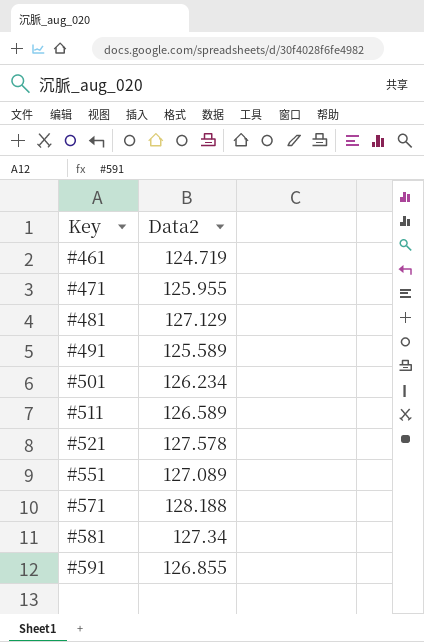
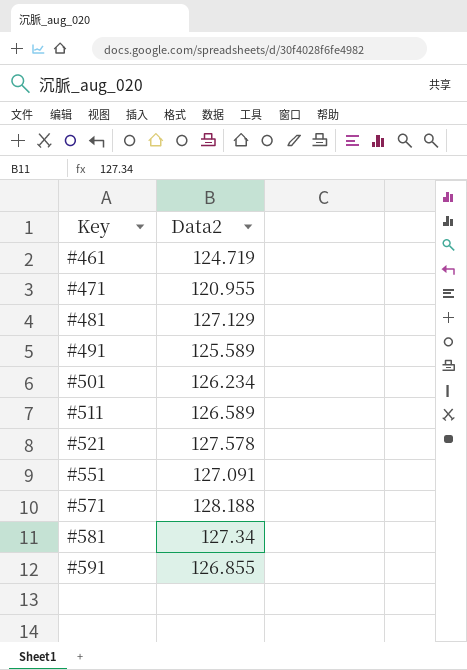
#471 | Data2: 125.955 -> 120.955
#551 | Data2: 127.089 -> 127.091

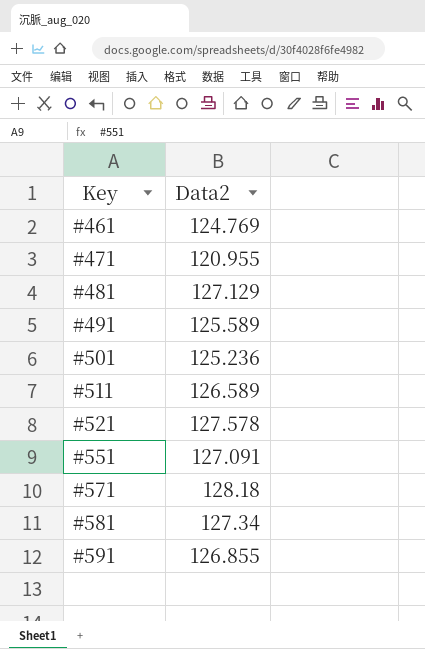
#461 | Data2: 124.719 -> 124.769
#501 | Data2: 126.234 -> 125.236
#571 | Data2: 128.188 -> 128.18

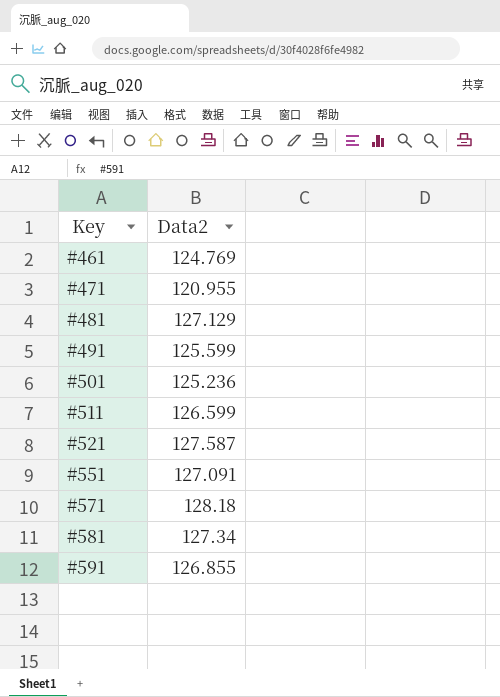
#491 | Data2: 125.589 -> 125.599
#511 | Data2: 126.589 -> 126.599
#521 | Data2: 127.578 -> 127.587

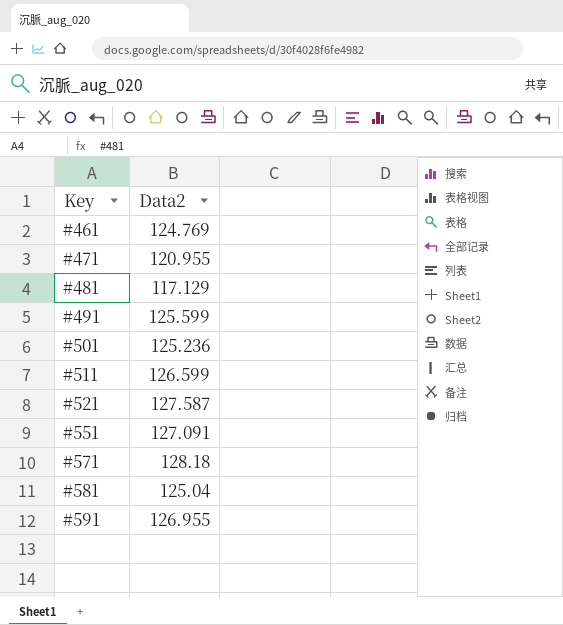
#481 | Data2: 127.129 -> 117.129
#581 | Data2: 127.34 -> 125.04
#591 | Data2: 126.855 -> 126.955

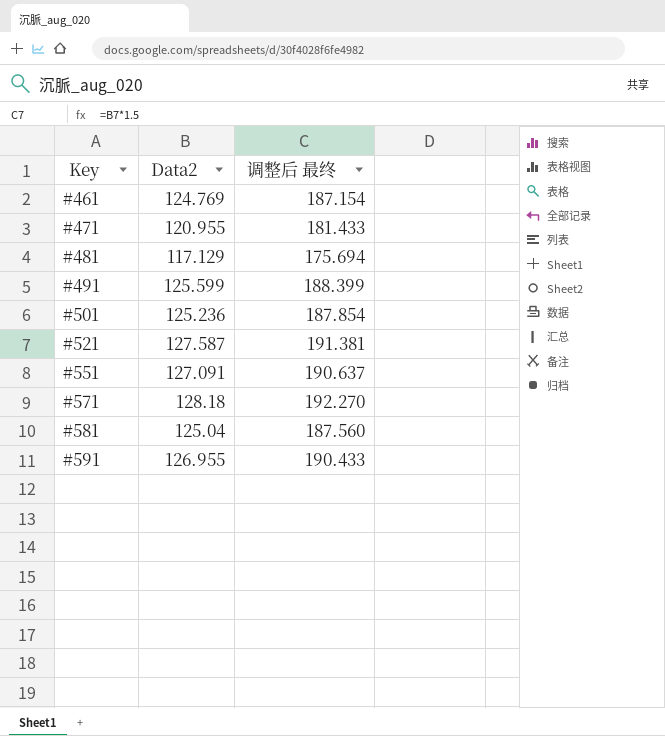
column 调整后 最终 | formula: none -> [Data2] * 1.5
row #511: 126.599 -> none

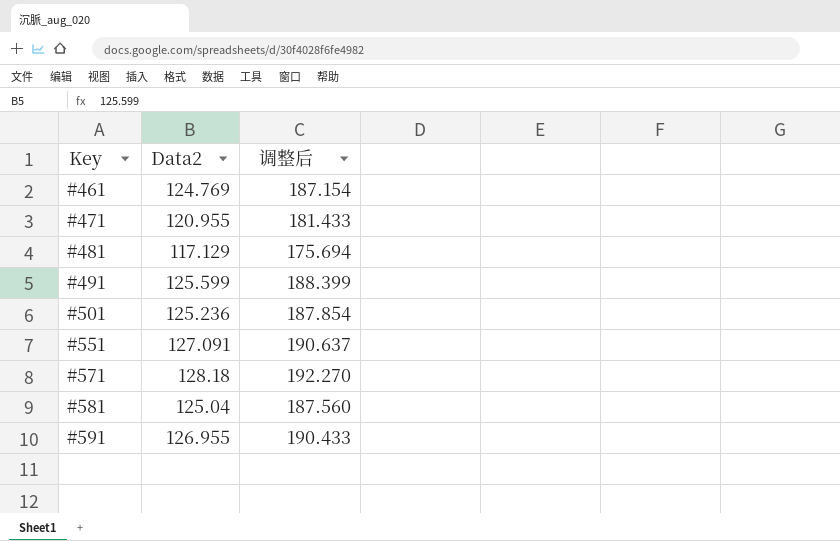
column name: 调整后 最终 -> 调整后
row #521: 127.587 | 191.381 -> none

